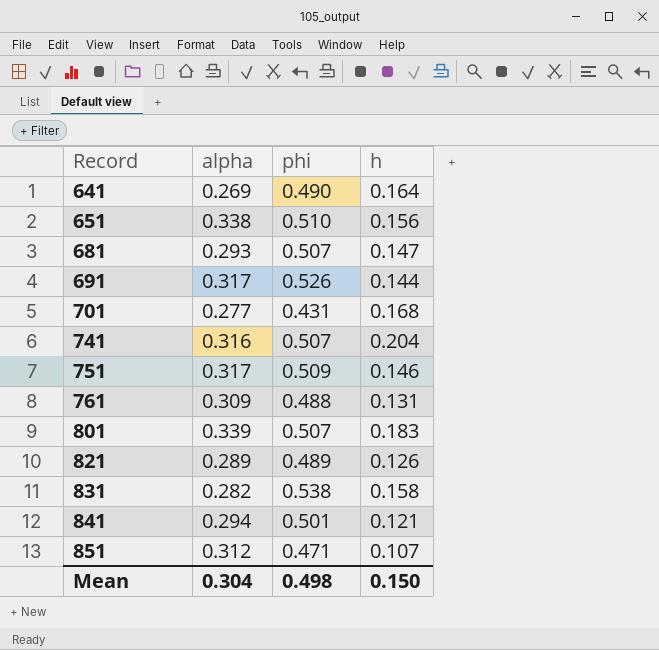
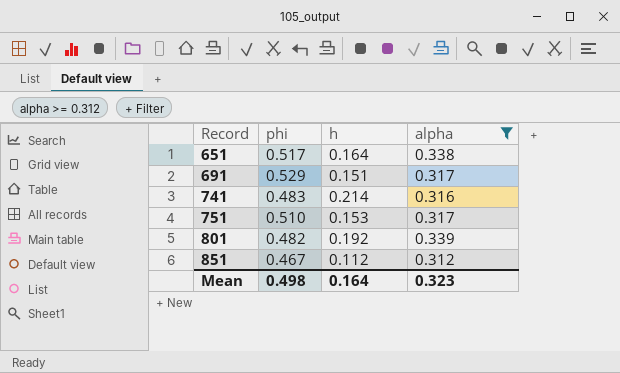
filter: none -> alpha >= 0.312
column alpha | position: 2 -> 4
651 | phi: 0.510 -> 0.517
651 | h: 0.156 -> 0.164
691 | phi: 0.526 -> 0.529
691 | h: 0.144 -> 0.151
741 | phi: 0.507 -> 0.483
741 | h: 0.204 -> 0.214
751 | phi: 0.509 -> 0.510
751 | h: 0.146 -> 0.153
801 | phi: 0.507 -> 0.482
801 | h: 0.183 -> 0.192
851 | phi: 0.471 -> 0.467
851 | h: 0.107 -> 0.112
Mean | h: 0.150 -> 0.164
Mean | alpha: 0.304 -> 0.323

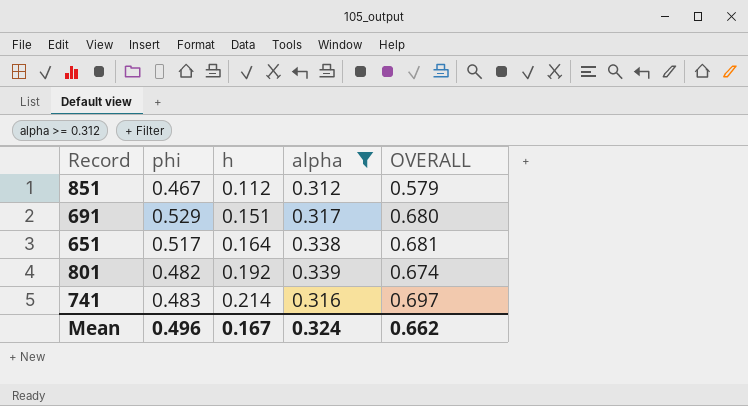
row order: Record ascending -> h ascending
column OVERALL | formula: none -> [phi] + [h]
row 751: 0.510 | 0.153 | 0.317 -> none
Mean | phi: 0.498 -> 0.496
Mean | h: 0.164 -> 0.167
Mean | alpha: 0.323 -> 0.324

